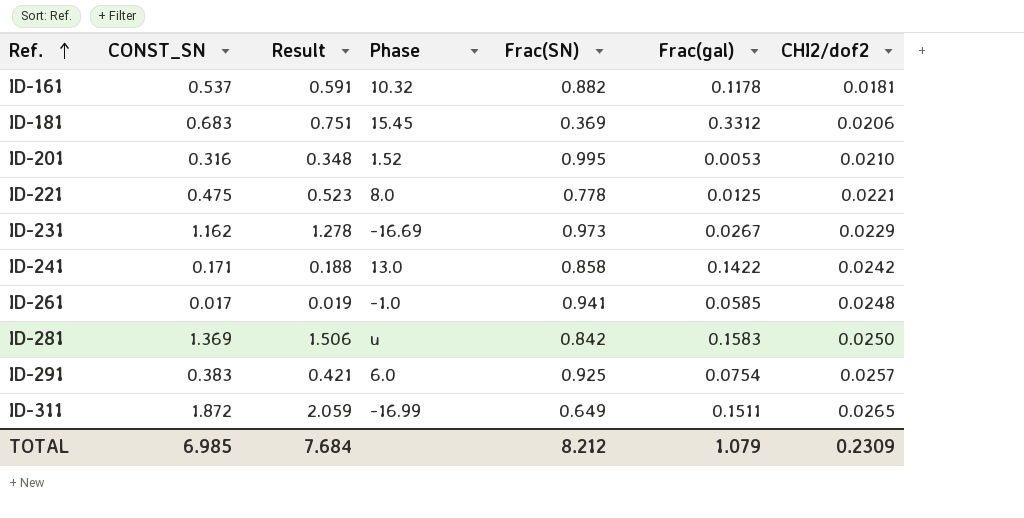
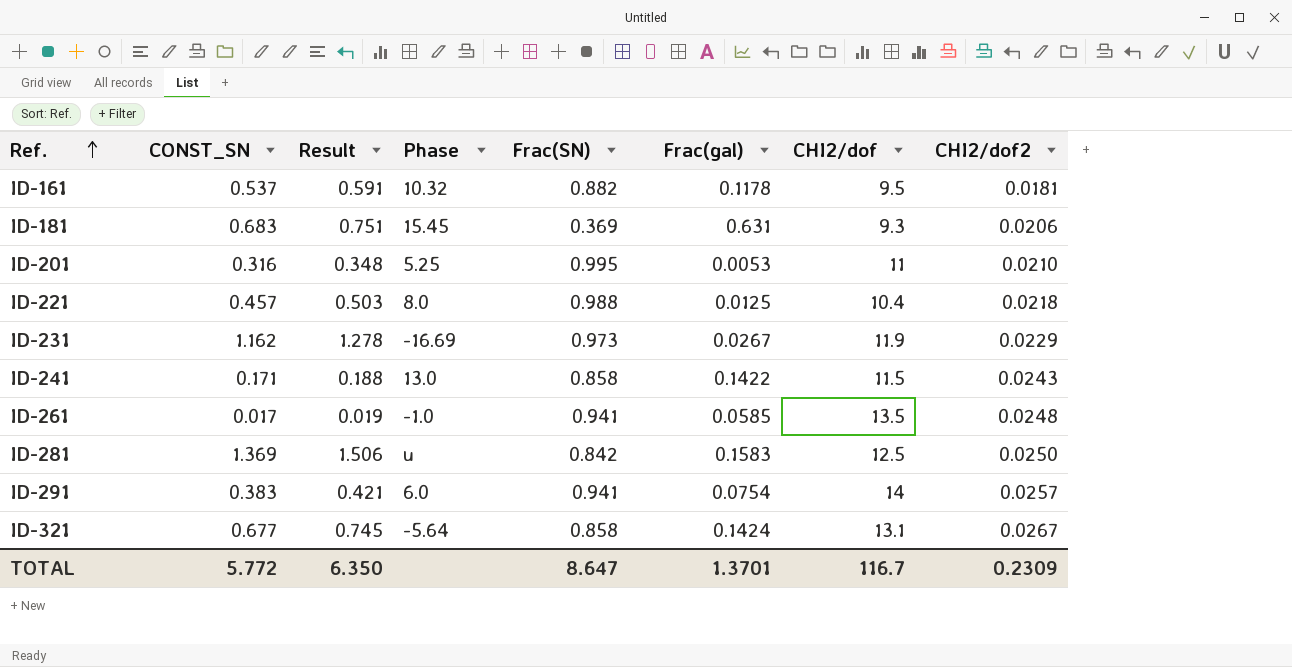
column CHI2/dof | position: none -> 7
row ID-311: 1.872 | 2.059 | -16.99 | 0.649 | 0.1511 | 0.0265 -> none
ID-181 | Frac(gal): 0.3312 -> 0.631
ID-201 | Phase: 1.52 -> 5.25
ID-221 | CONST_SN: 0.475 -> 0.457
ID-221 | Result: 0.523 -> 0.503
ID-221 | Frac(SN): 0.778 -> 0.988
ID-221 | CHI2/dof2: 0.0221 -> 0.0218
ID-241 | CHI2/dof2: 0.0242 -> 0.0243
ID-291 | Frac(SN): 0.925 -> 0.941
row ID-321: none -> 0.677 | 0.745 | -5.64 | 0.858 | 0.1424 | 13.1 | 0.0267
TOTAL | CONST_SN: 6.985 -> 5.772
TOTAL | Result: 7.684 -> 6.350
TOTAL | Frac(SN): 8.212 -> 8.647
TOTAL | Frac(gal): 1.079 -> 1.3701

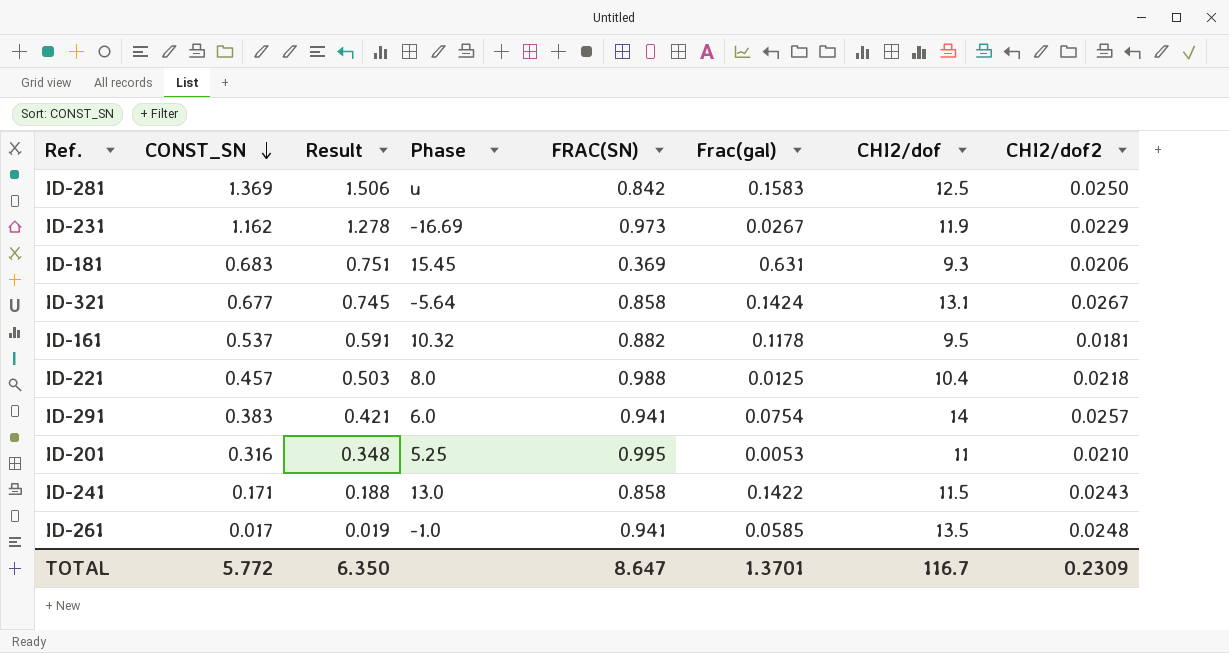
row order: Ref. ascending -> CONST_SN descending
column name: Frac(SN) -> FRAC(SN)

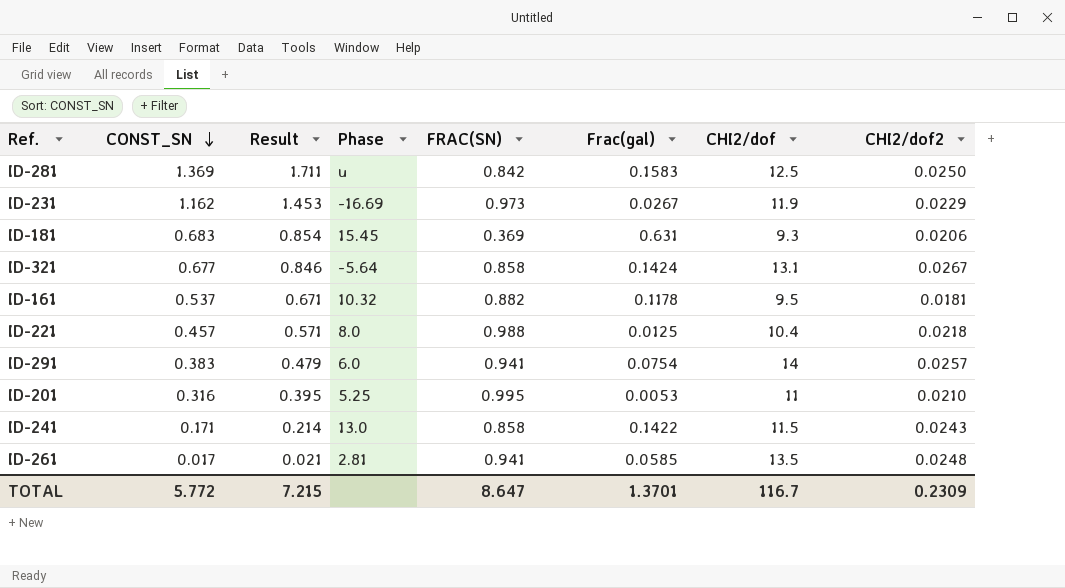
column Result | formula: [CONST_SN] * 1.1 -> [CONST_SN] * 1.25
ID-261 | Phase: -1.0 -> 2.81
TOTAL | Result: 6.350 -> 7.215

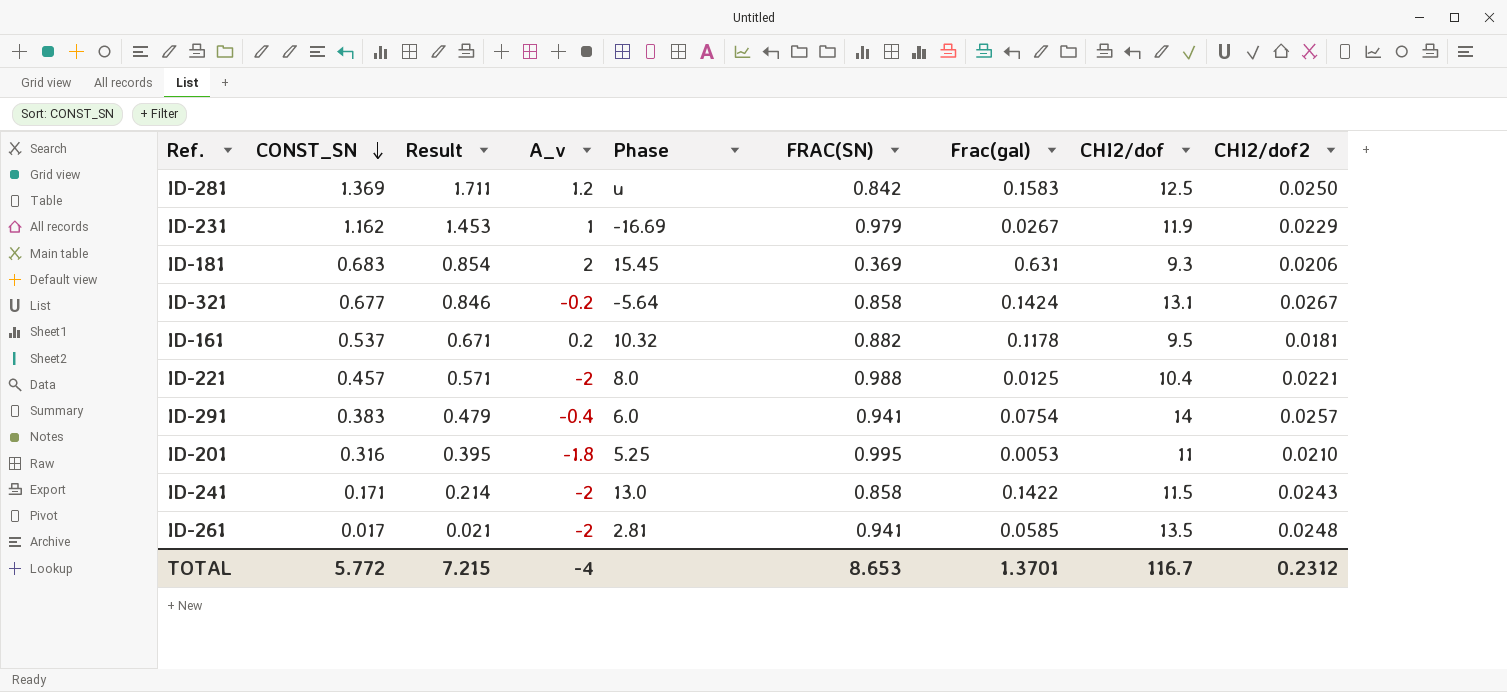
column A_v | position: none -> 4
ID-231 | FRAC(SN): 0.973 -> 0.979
ID-221 | CHI2/dof2: 0.0218 -> 0.0221
TOTAL | FRAC(SN): 8.647 -> 8.653
TOTAL | CHI2/dof2: 0.2309 -> 0.2312

